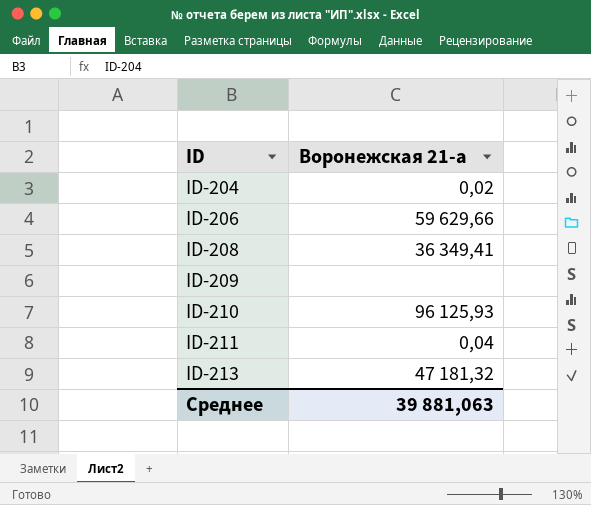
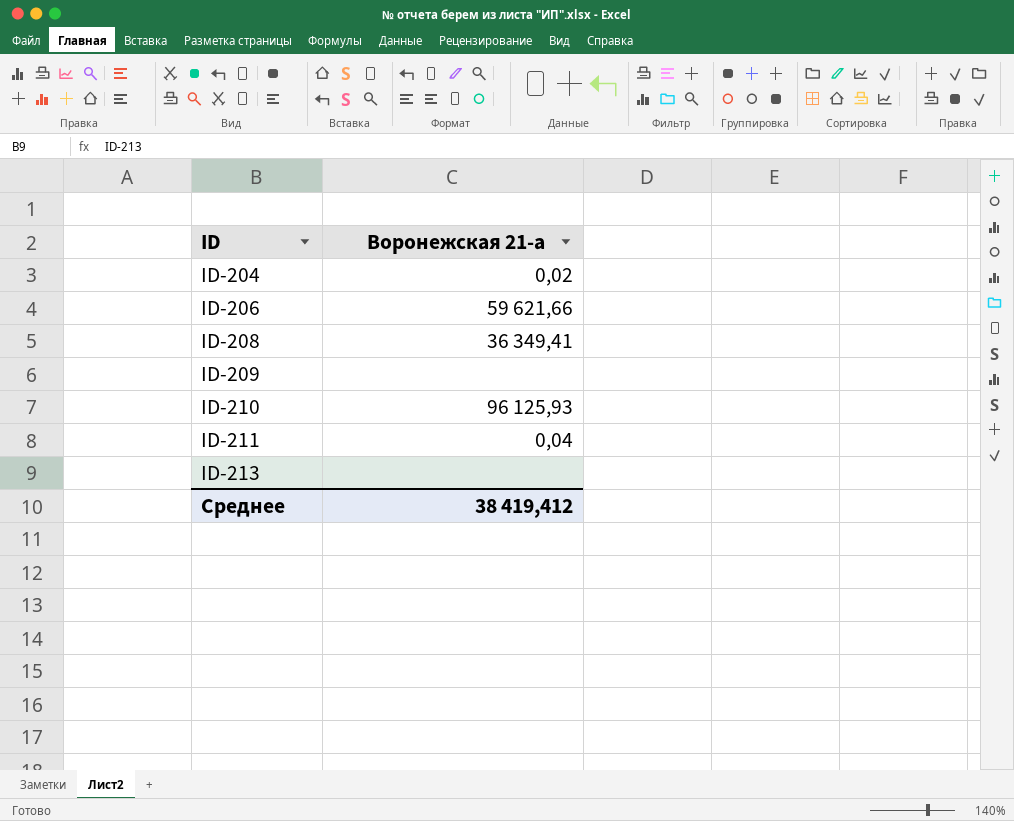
ID-206 | Воронежская 21-а: 59 629,66 -> 59 621,66
ID-213 | Воронежская 21-а: 47 181,32 -> none
Среднее | Воронежская 21-а: 39 881,063 -> 38 419,412

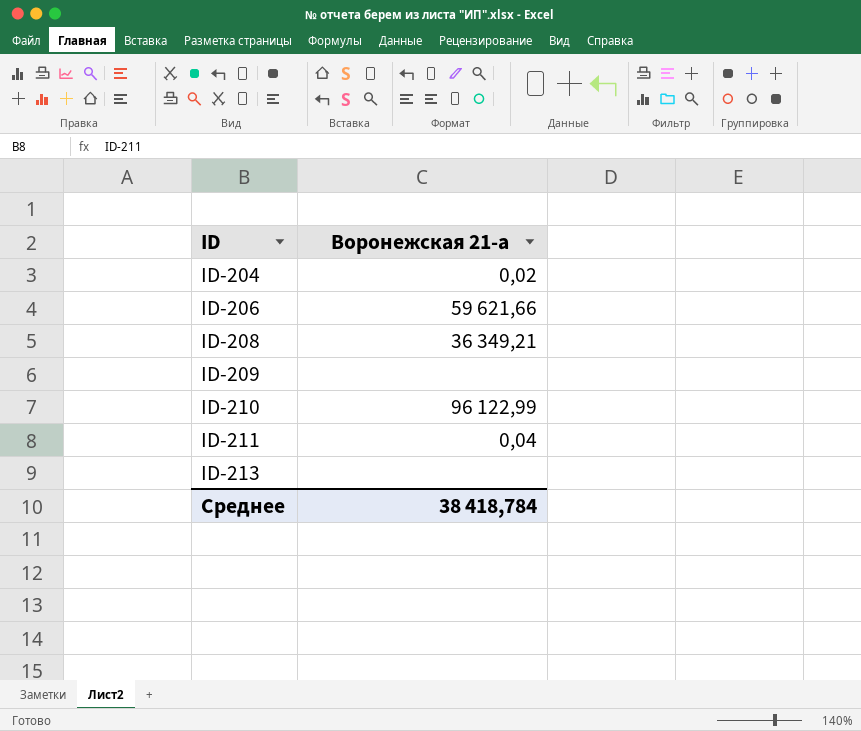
ID-208 | Воронежская 21-а: 36 349,41 -> 36 349,21
ID-210 | Воронежская 21-а: 96 125,93 -> 96 122,99
Среднее | Воронежская 21-а: 38 419,412 -> 38 418,784

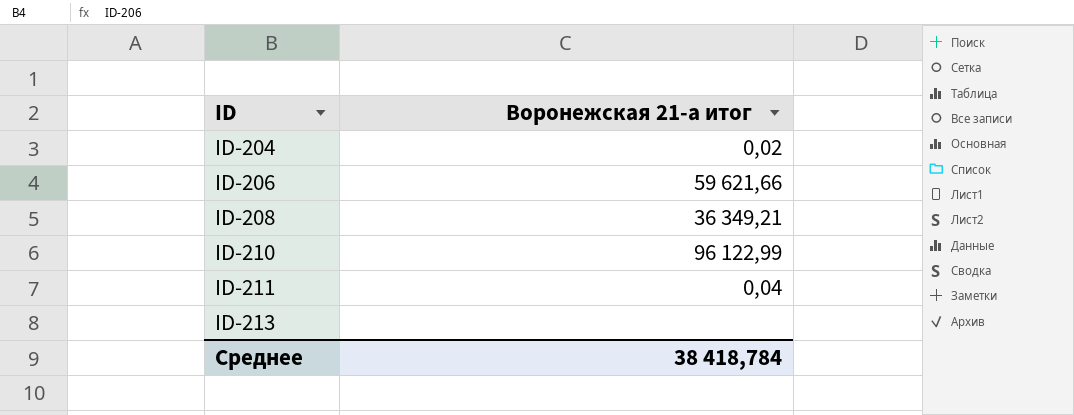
column name: Воронежская 21-а -> Воронежская 21-а итог
row ID-209: none -> none

